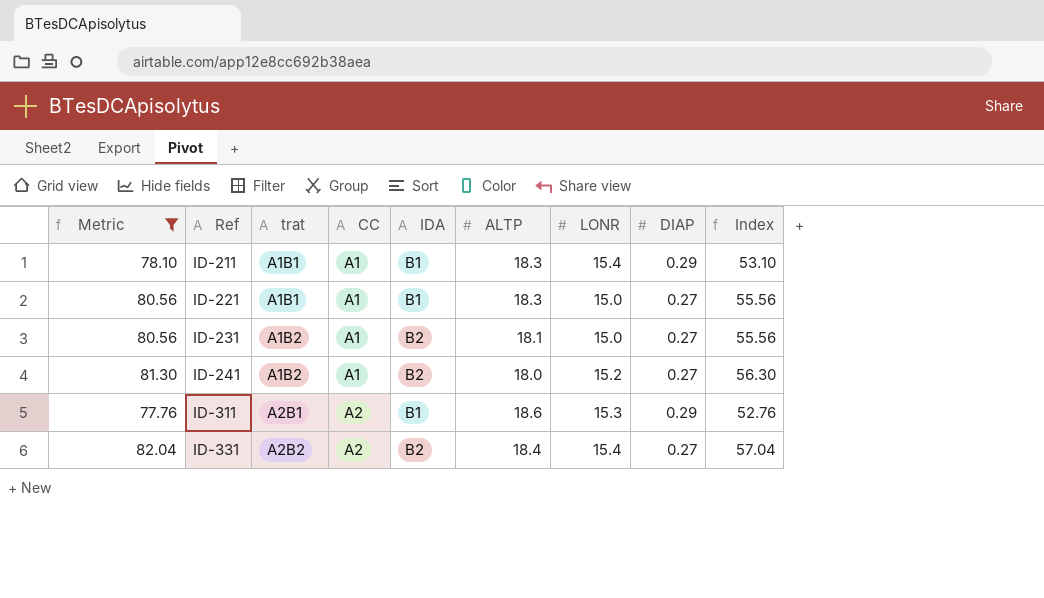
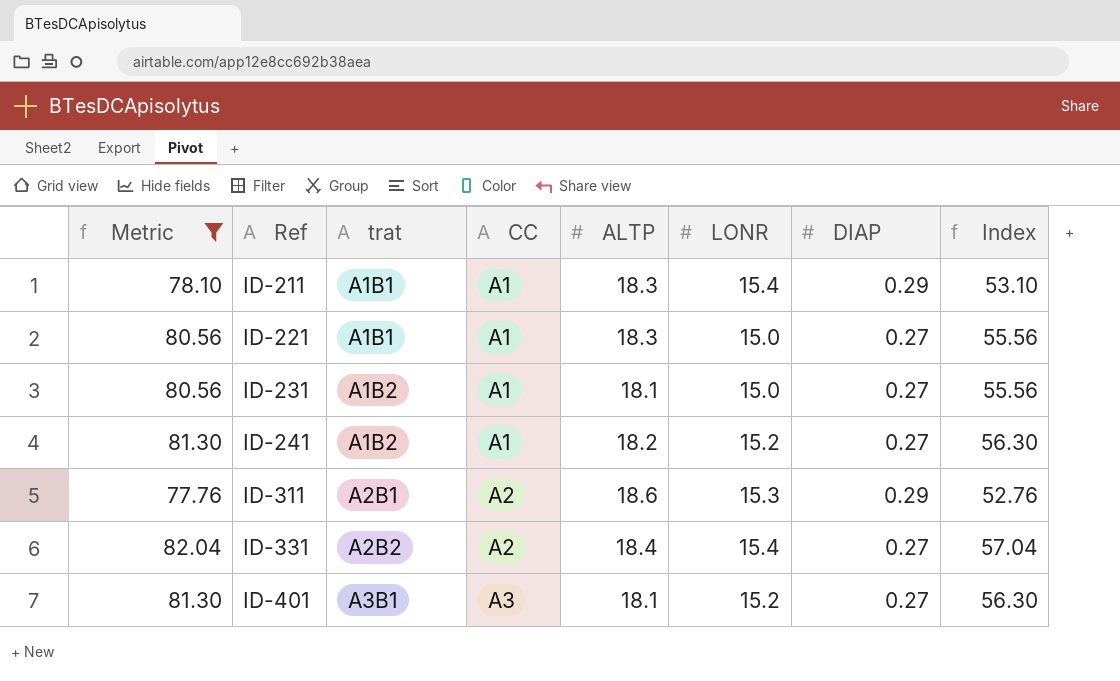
column IDA | position: 5 -> none
ID-241 | ALTP: 18.0 -> 18.2
row ID-401: none -> 81.30 | A3B1 | A3 | 18.1 | 15.2 | 0.27 | 56.30

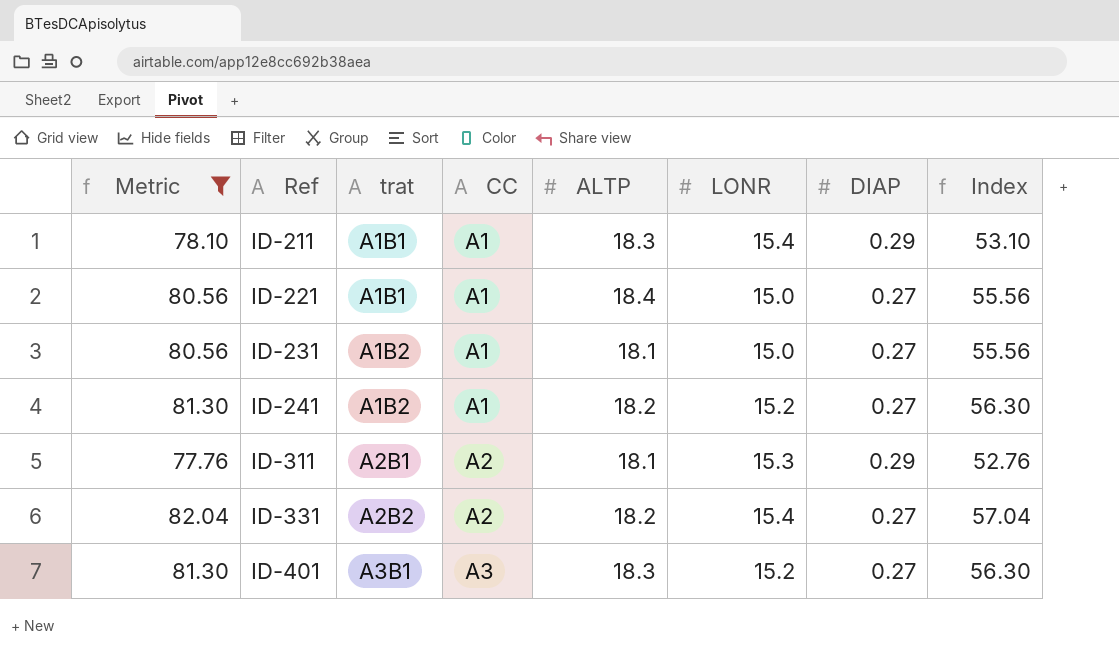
ID-221 | ALTP: 18.3 -> 18.4
ID-311 | ALTP: 18.6 -> 18.1
ID-331 | ALTP: 18.4 -> 18.2
ID-401 | ALTP: 18.1 -> 18.3

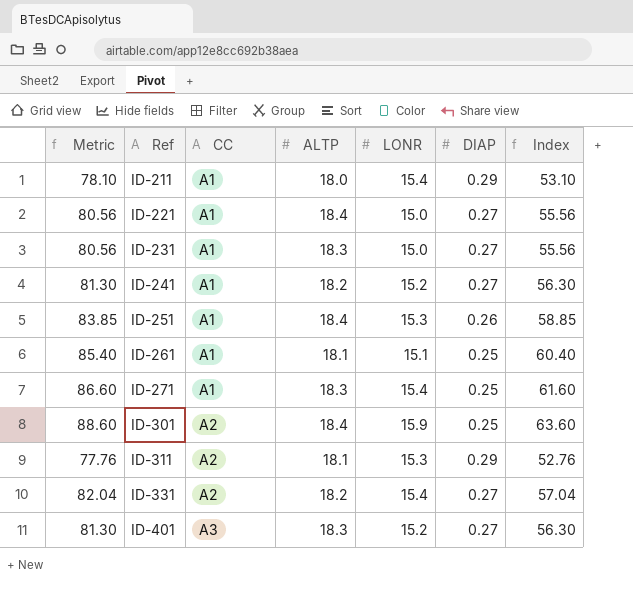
filter: Metric <= 82.04 -> none
column trat | position: 3 -> none
ID-211 | ALTP: 18.3 -> 18.0
ID-231 | ALTP: 18.1 -> 18.3

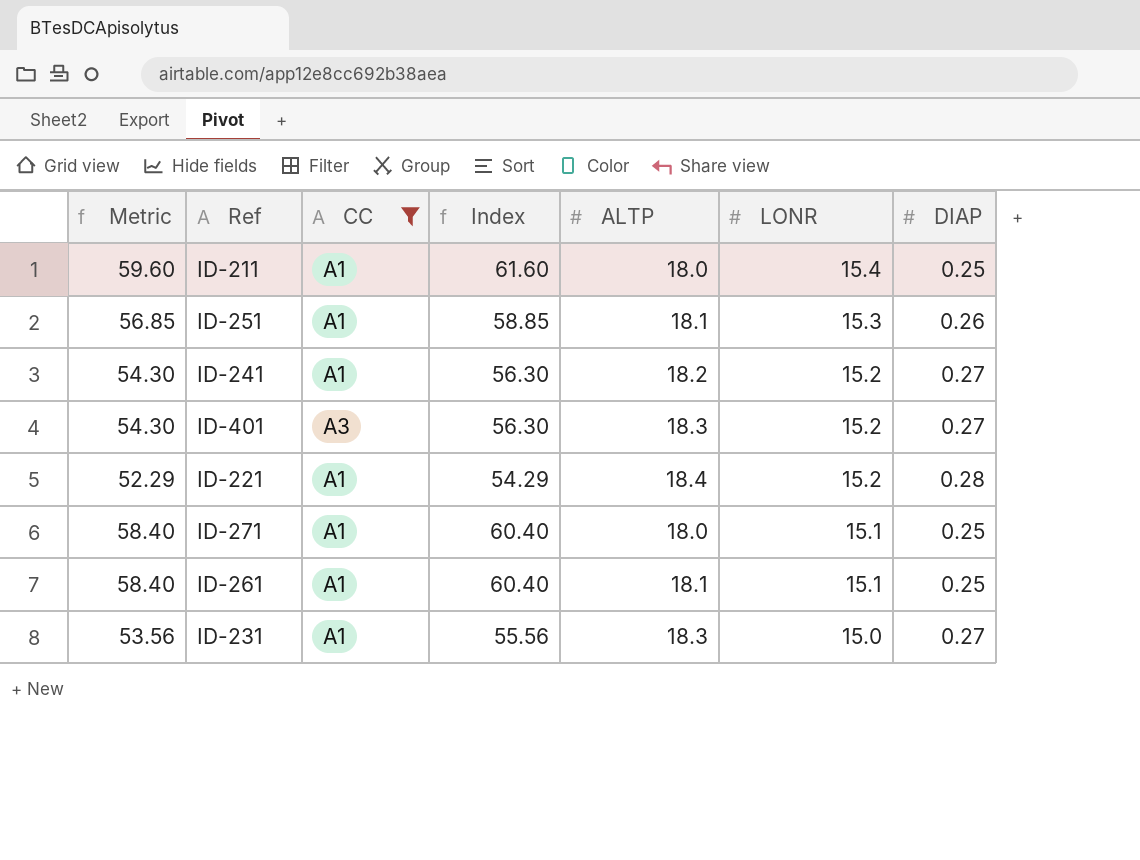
filter: none -> CC != A2
row order: Ref ascending -> LONR descending
column Metric | formula: [Index] + 25 -> [Index] - 2
column Index | position: 7 -> 4
ID-211 | Index: 53.10 -> 61.60
ID-211 | DIAP: 0.29 -> 0.25
ID-251 | ALTP: 18.4 -> 18.1
ID-221 | Index: 55.56 -> 54.29
ID-221 | LONR: 15.0 -> 15.2
ID-221 | DIAP: 0.27 -> 0.28
ID-271 | Index: 61.60 -> 60.40
ID-271 | ALTP: 18.3 -> 18.0
ID-271 | LONR: 15.4 -> 15.1

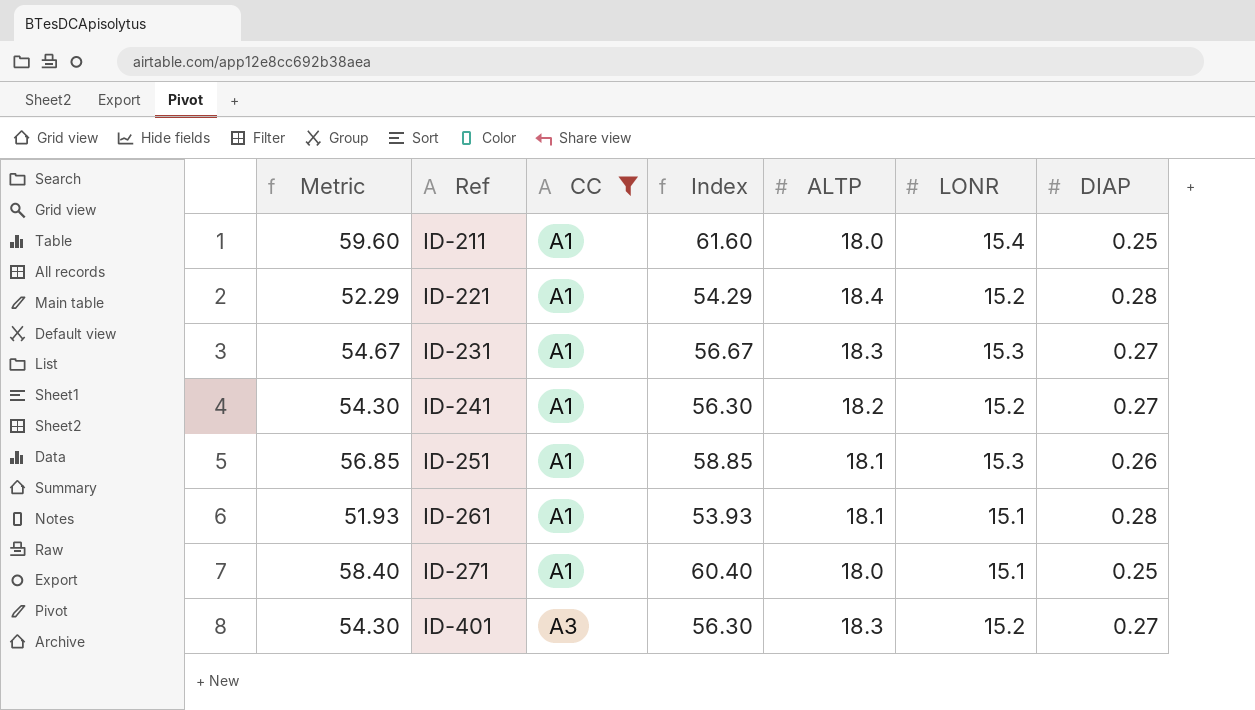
row order: LONR descending -> Ref ascending
ID-231 | Metric: 53.56 -> 54.67
ID-231 | Index: 55.56 -> 56.67
ID-231 | LONR: 15.0 -> 15.3
ID-261 | Metric: 58.40 -> 51.93
ID-261 | Index: 60.40 -> 53.93
ID-261 | DIAP: 0.25 -> 0.28

